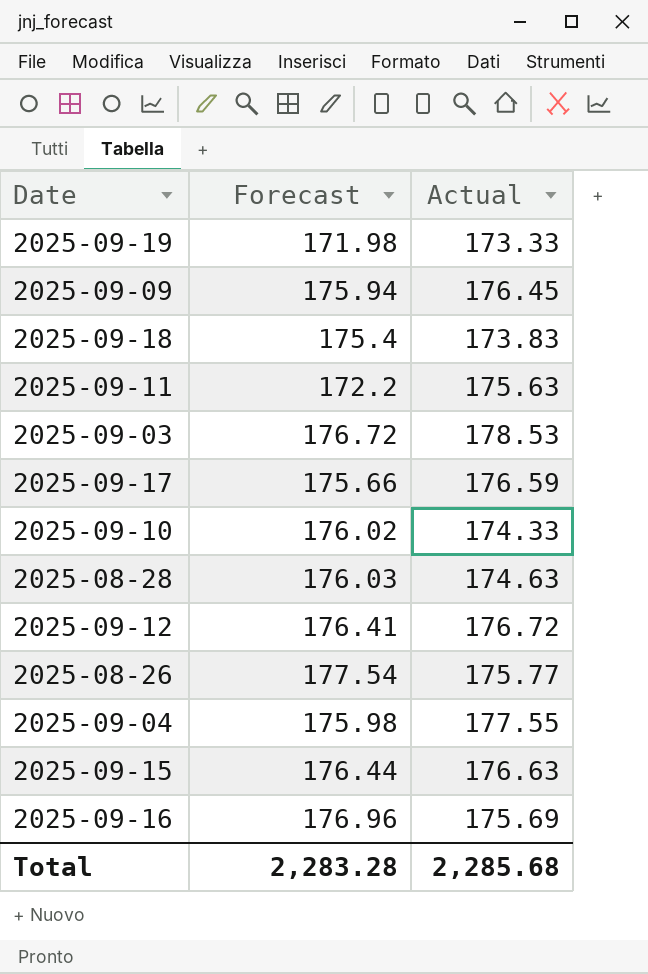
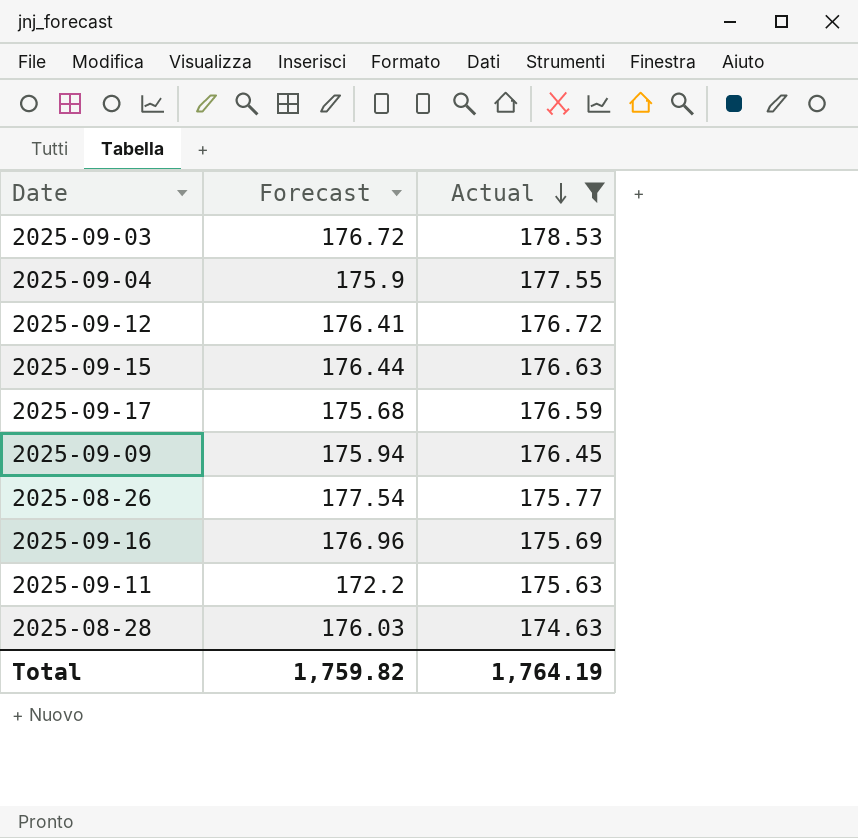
filter: none -> Actual >= 174.63
row order: none -> Actual descending
2025-09-04 | Forecast: 175.98 -> 175.9
2025-09-17 | Forecast: 175.66 -> 175.68
Total | Forecast: 2,283.28 -> 1,759.82
Total | Actual: 2,285.68 -> 1,764.19

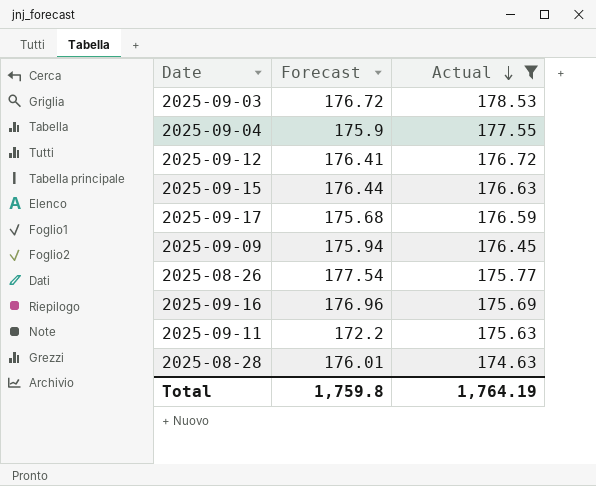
2025-08-28 | Forecast: 176.03 -> 176.01
Total | Forecast: 1,759.82 -> 1,759.8

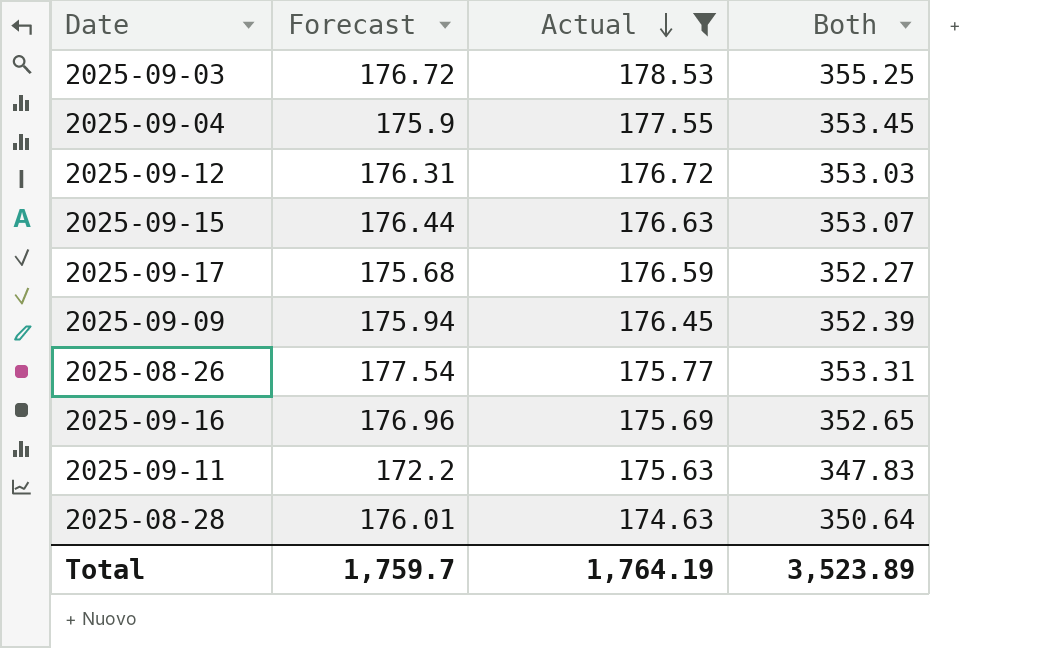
column Both | formula: none -> [Forecast] + [Actual]
2025-09-12 | Forecast: 176.41 -> 176.31
Total | Forecast: 1,759.8 -> 1,759.7

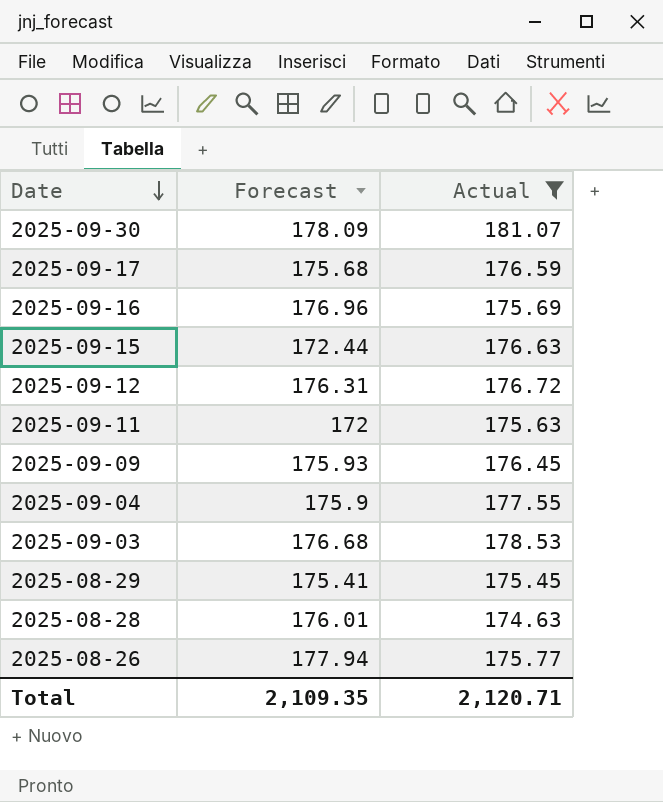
row order: Actual descending -> Date descending
column Both | formula: [Forecast] + [Actual] -> none
row 2025-09-30: none -> 178.09 | 181.07
2025-09-15 | Forecast: 176.44 -> 172.44
2025-09-11 | Forecast: 172.2 -> 172
2025-09-09 | Forecast: 175.94 -> 175.93
2025-09-03 | Forecast: 176.72 -> 176.68
row 2025-08-29: none -> 175.41 | 175.45
2025-08-26 | Forecast: 177.54 -> 177.94
Total | Forecast: 1,759.7 -> 2,109.35
Total | Actual: 1,764.19 -> 2,120.71

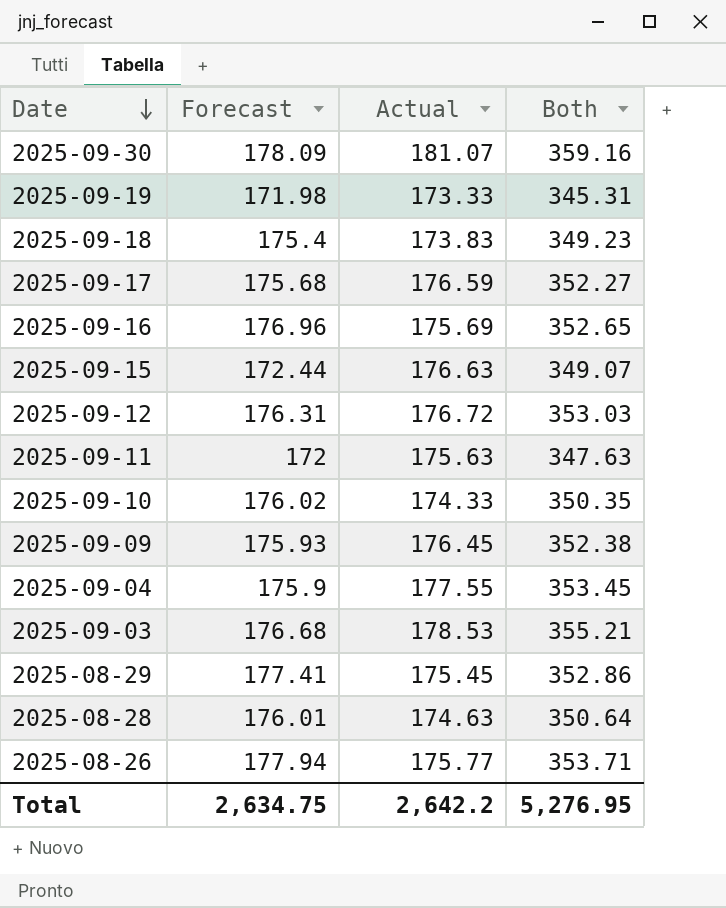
filter: Actual >= 174.63 -> none
column Both | formula: none -> [Forecast] + [Actual]
2025-08-29 | Forecast: 175.41 -> 177.41
Total | Forecast: 2,109.35 -> 2,634.75
Total | Actual: 2,120.71 -> 2,642.2

